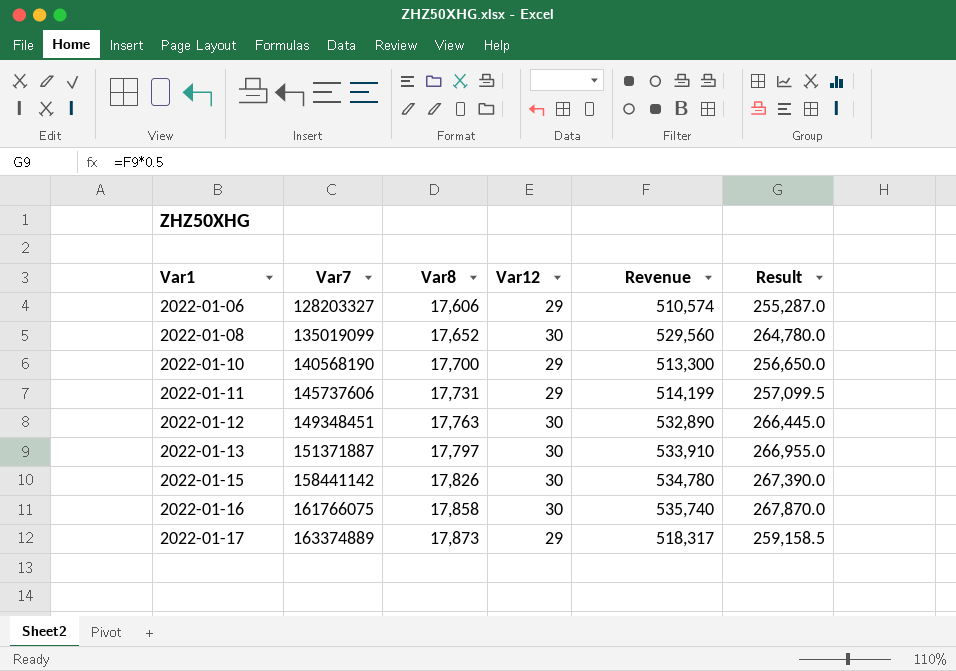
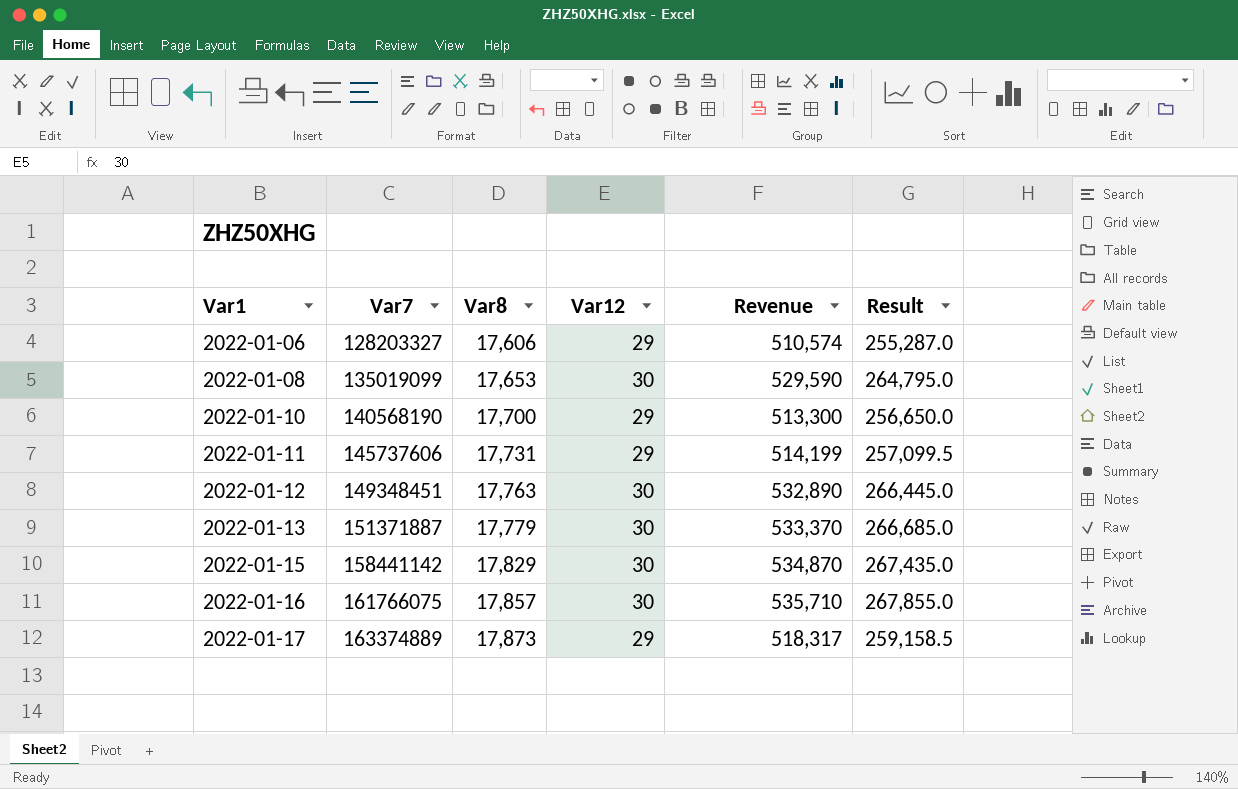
2022-01-08 | Var8: 17,652 -> 17,653
2022-01-08 | Revenue: 529,560 -> 529,590
2022-01-08 | Result: 264,780.0 -> 264,795.0
2022-01-13 | Var8: 17,797 -> 17,779
2022-01-13 | Revenue: 533,910 -> 533,370
2022-01-13 | Result: 266,955.0 -> 266,685.0
2022-01-15 | Var8: 17,826 -> 17,829
2022-01-15 | Revenue: 534,780 -> 534,870
2022-01-15 | Result: 267,390.0 -> 267,435.0
2022-01-16 | Var8: 17,858 -> 17,857
2022-01-16 | Revenue: 535,740 -> 535,710
2022-01-16 | Result: 267,870.0 -> 267,855.0

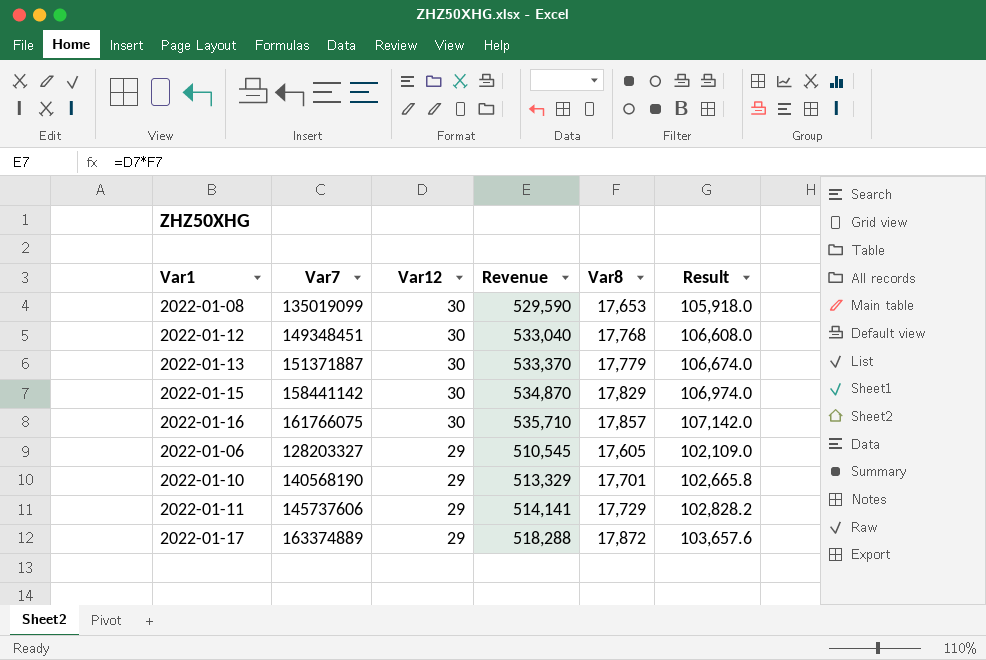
row order: Var1 ascending -> Var12 descending
column Var8 | position: 3 -> 5
column Result | formula: [Revenue] * 0.5 -> [Revenue] * 0.2
2022-01-12 | Revenue: 532,890 -> 533,040
2022-01-12 | Var8: 17,763 -> 17,768
2022-01-06 | Revenue: 510,574 -> 510,545
2022-01-06 | Var8: 17,606 -> 17,605
2022-01-10 | Revenue: 513,300 -> 513,329
2022-01-10 | Var8: 17,700 -> 17,701
2022-01-11 | Revenue: 514,199 -> 514,141
2022-01-11 | Var8: 17,731 -> 17,729
2022-01-17 | Revenue: 518,317 -> 518,288
2022-01-17 | Var8: 17,873 -> 17,872

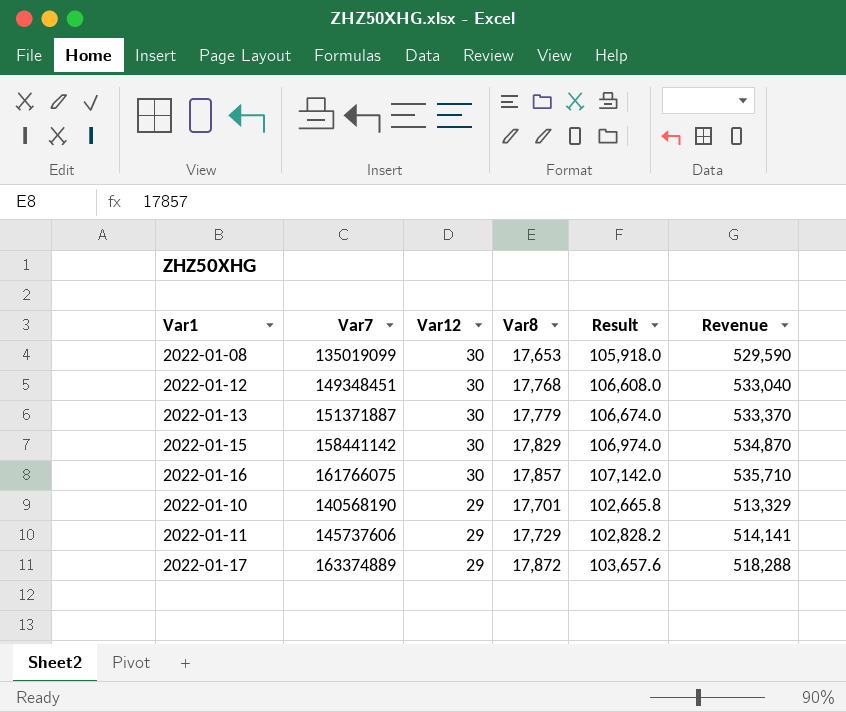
column Revenue | position: 4 -> 6
row 2022-01-06: 128203327 | 29 | 510,545 | 17,605 | 102,109.0 -> none

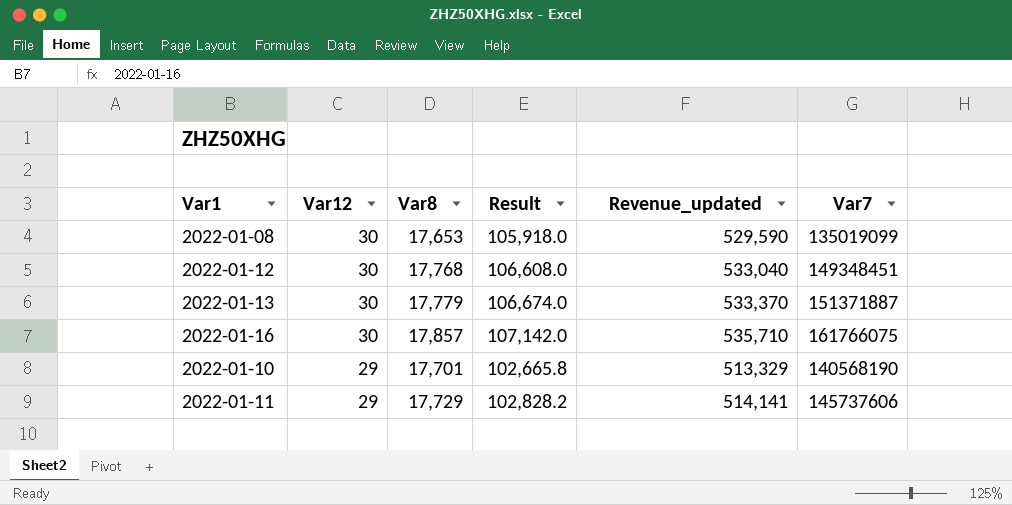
column name: Revenue -> Revenue_updated
column Var7 | position: 2 -> 6
row 2022-01-15: 158441142 | 30 | 17,829 | 106,974.0 | 534,870 -> none
row 2022-01-17: 163374889 | 29 | 17,872 | 103,657.6 | 518,288 -> none

